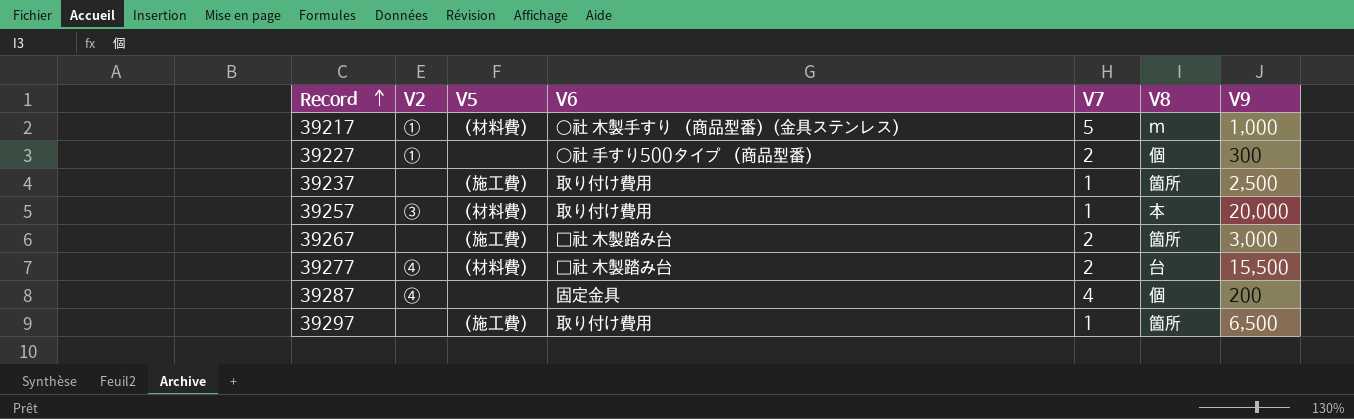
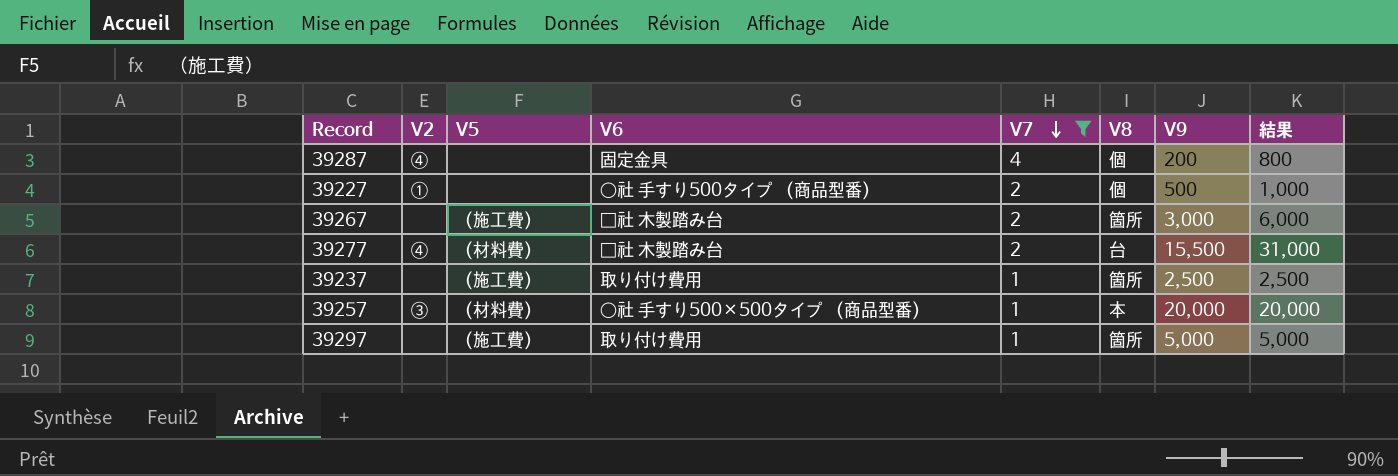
filter: none -> V7 != 5
row order: Record ascending -> V7 descending
column 結果 | formula: none -> [V7] * [V9]
39227 | V9: 300 -> 500
39257 | V6: 取り付け費用 -> ○社 手すり500×500タイプ （商品型番）
39297 | V9: 6,500 -> 5,000

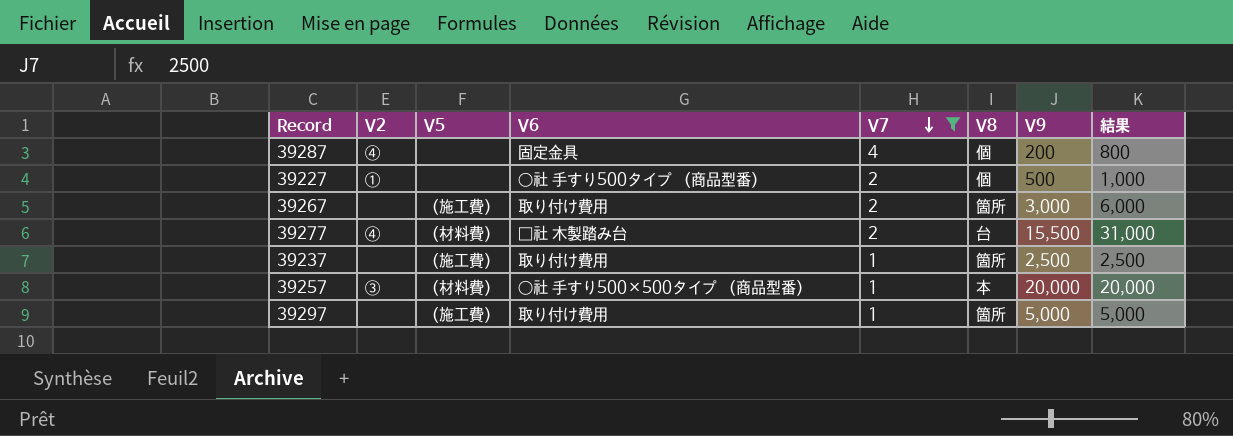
39267 | V6: □社 木製踏み台 -> 取り付け費用

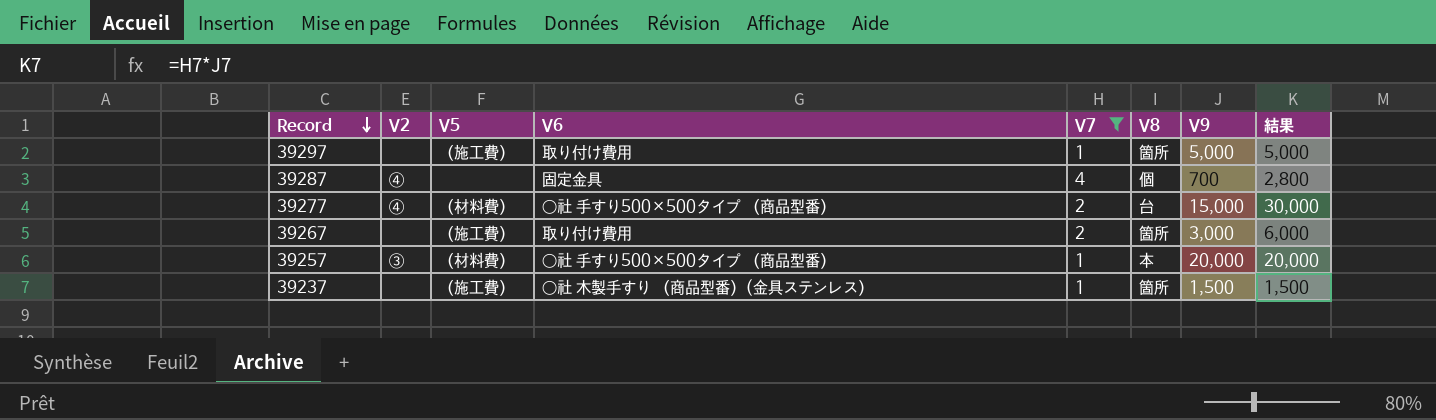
row order: V7 descending -> Record descending
row 39227: ① | none | ○社 手すり500タイプ （商品型番） | 2 | 個 | 500 | 1,000 -> none
39287 | V9: 200 -> 700
39287 | 結果: 800 -> 2,800
39277 | V6: □社 木製踏み台 -> ○社 手すり500×500タイプ （商品型番）
39277 | V9: 15,500 -> 15,000
39277 | 結果: 31,000 -> 30,000
39237 | V6: 取り付け費用 -> ○社 木製手すり （商品型番）(金具ステンレス）
39237 | V9: 2,500 -> 1,500
39237 | 結果: 2,500 -> 1,500

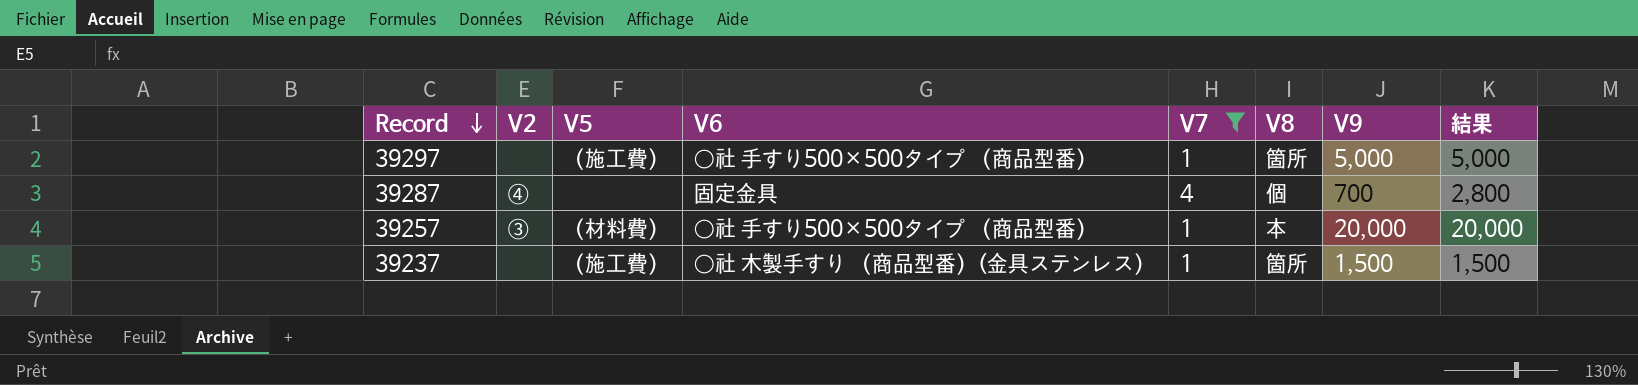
row 39277: ④ | （材料費） | ○社 手すり500×500タイプ （商品型番） | 2 | 台 | 15,000 | 30,000 -> none
row 39267: none | （施工費） | 取り付け費用 | 2 | 箇所 | 3,000 | 6,000 -> none
39297 | V6: 取り付け費用 -> ○社 手すり500×500タイプ （商品型番）

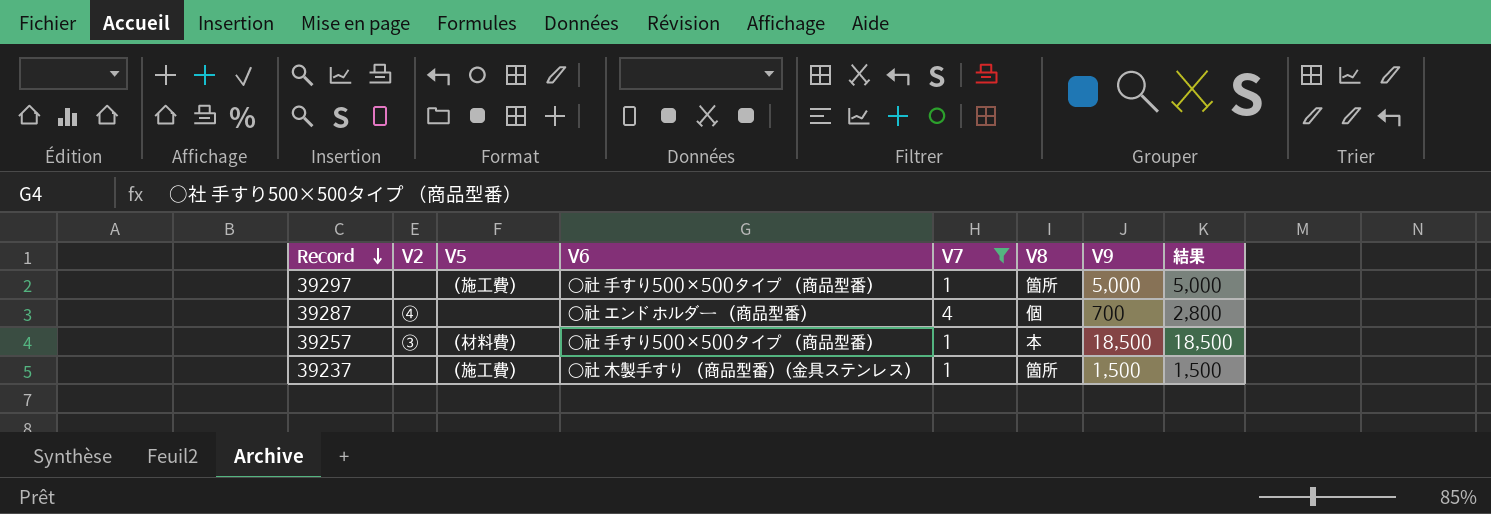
39287 | V6: 固定金具 -> ○社 エンドホルダー （商品型番）
39257 | V9: 20,000 -> 18,500
39257 | 結果: 20,000 -> 18,500

